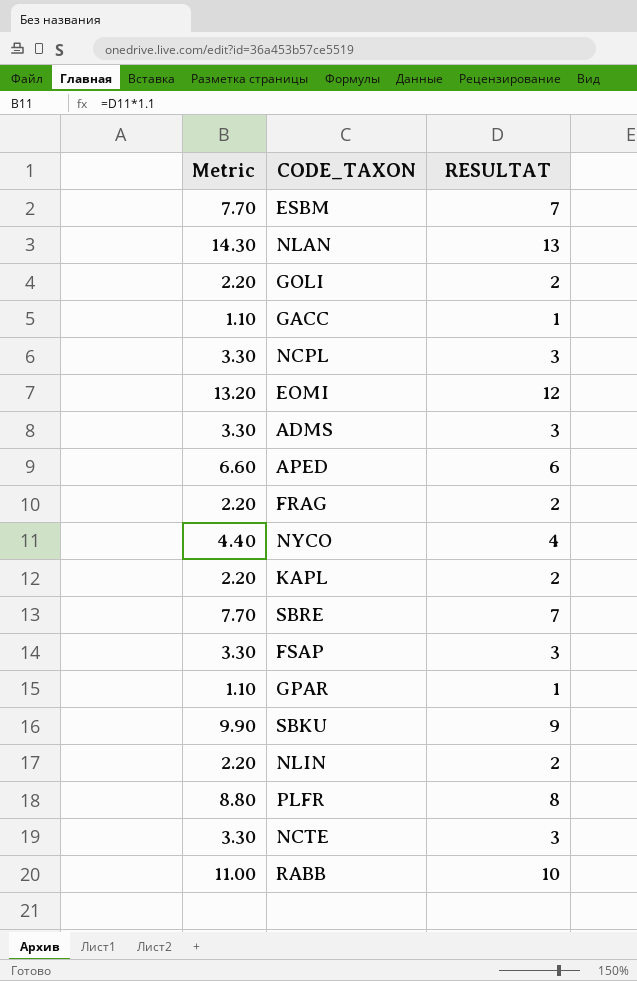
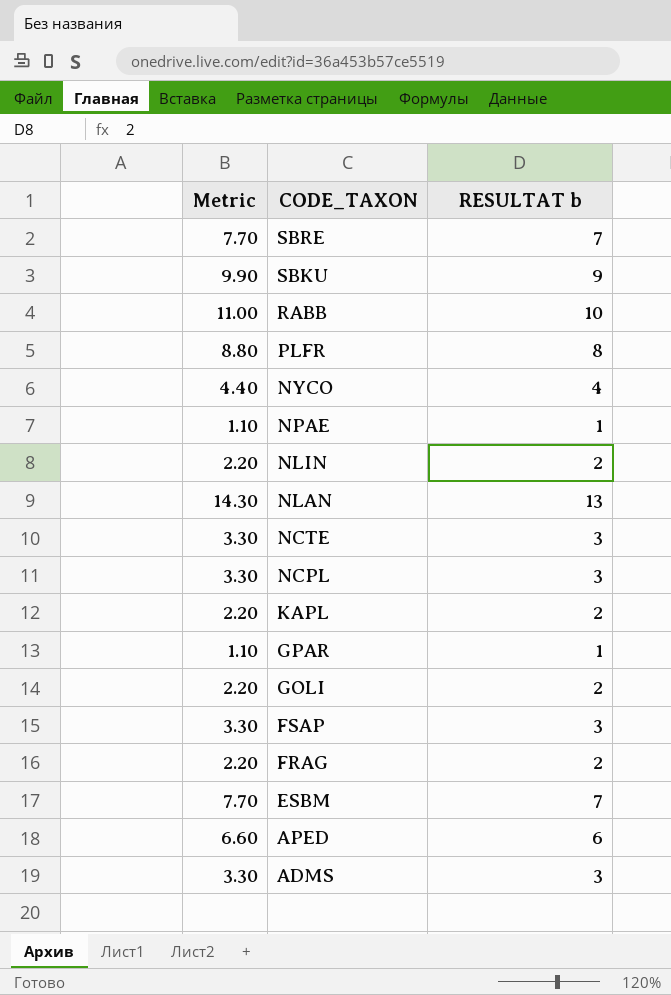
row order: none -> CODE_TAXON descending
column name: RESULTAT -> RESULTAT b
row GACC: 1.10 | 1 -> none
row EOMI: 13.20 | 12 -> none
row NPAE: none -> 1.10 | 1

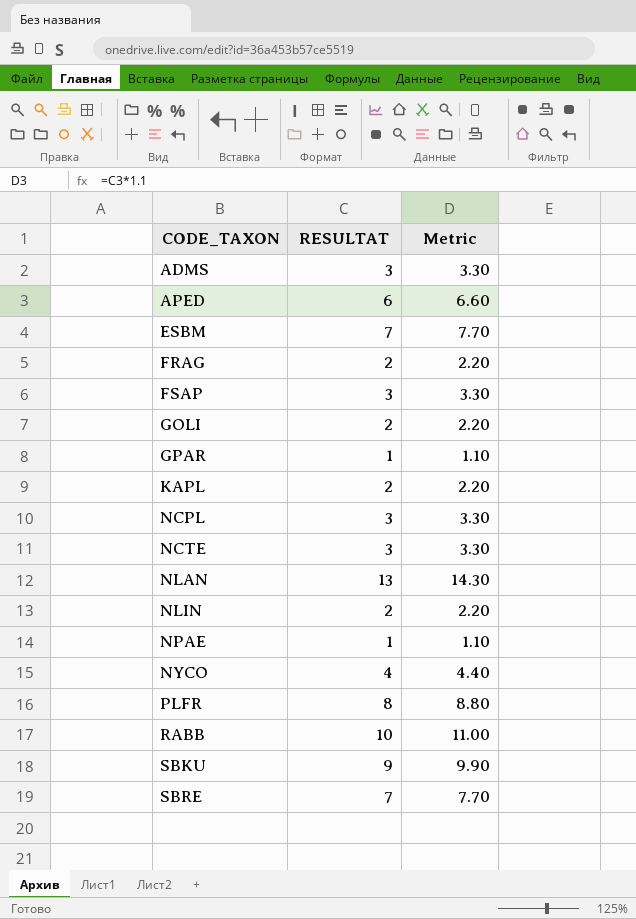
row order: CODE_TAXON descending -> CODE_TAXON ascending
column name: RESULTAT b -> RESULTAT
column Metric | position: 1 -> 3

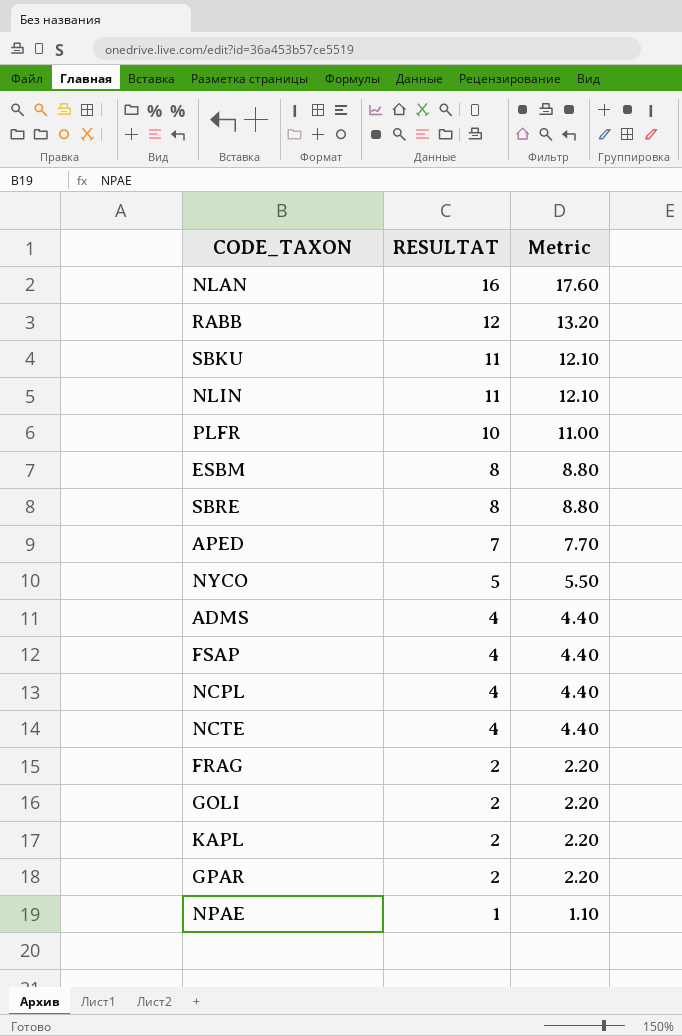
row order: CODE_TAXON ascending -> RESULTAT descending
NLAN | RESULTAT: 13 -> 16
NLAN | Metric: 14.30 -> 17.60
RABB | RESULTAT: 10 -> 12
RABB | Metric: 11.00 -> 13.20
SBKU | RESULTAT: 9 -> 11
SBKU | Metric: 9.90 -> 12.10
NLIN | RESULTAT: 2 -> 11
NLIN | Metric: 2.20 -> 12.10
PLFR | RESULTAT: 8 -> 10
PLFR | Metric: 8.80 -> 11.00
ESBM | RESULTAT: 7 -> 8
ESBM | Metric: 7.70 -> 8.80
SBRE | RESULTAT: 7 -> 8
SBRE | Metric: 7.70 -> 8.80
APED | RESULTAT: 6 -> 7
APED | Metric: 6.60 -> 7.70
NYCO | RESULTAT: 4 -> 5
NYCO | Metric: 4.40 -> 5.50
ADMS | RESULTAT: 3 -> 4
ADMS | Metric: 3.30 -> 4.40
FSAP | RESULTAT: 3 -> 4
FSAP | Metric: 3.30 -> 4.40
NCPL | RESULTAT: 3 -> 4
NCPL | Metric: 3.30 -> 4.40
NCTE | RESULTAT: 3 -> 4
NCTE | Metric: 3.30 -> 4.40
GPAR | RESULTAT: 1 -> 2
GPAR | Metric: 1.10 -> 2.20

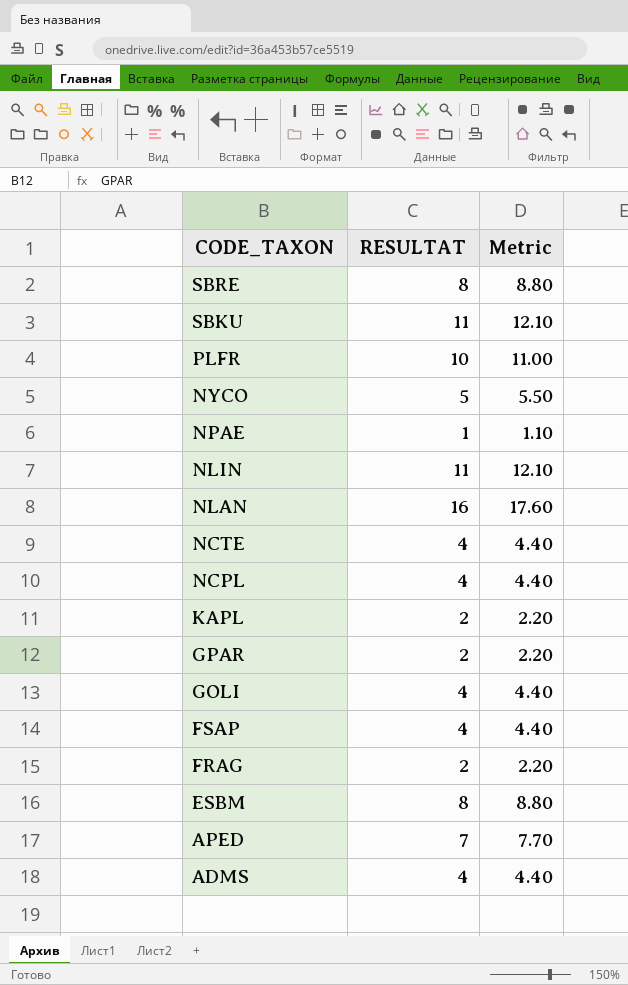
row order: RESULTAT descending -> CODE_TAXON descending
row RABB: 12 | 13.20 -> none
GOLI | RESULTAT: 2 -> 4
GOLI | Metric: 2.20 -> 4.40

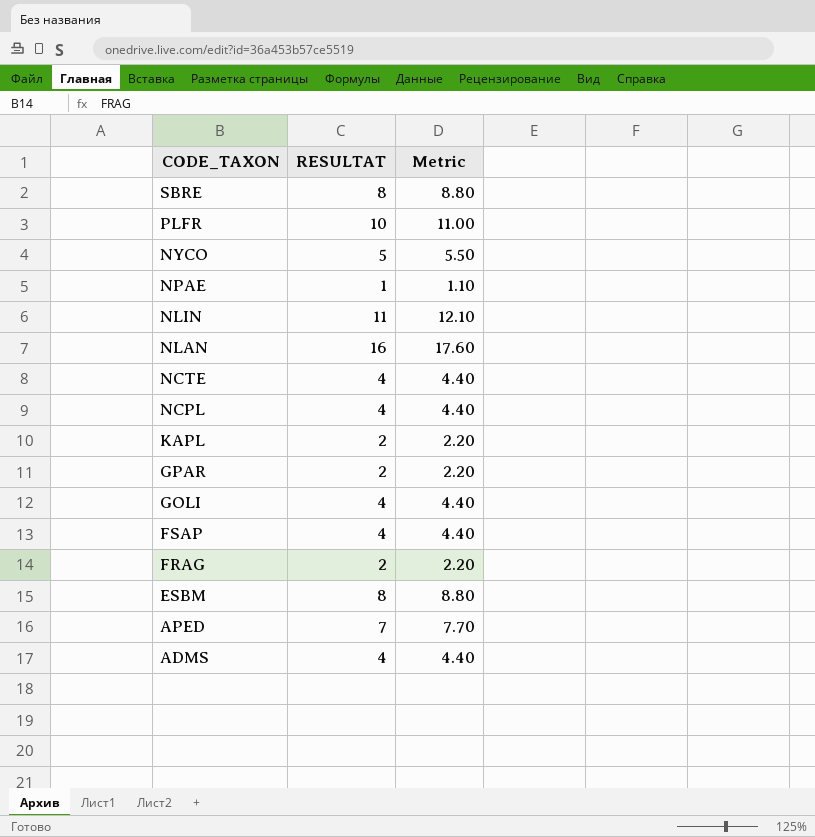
row SBKU: 11 | 12.10 -> none

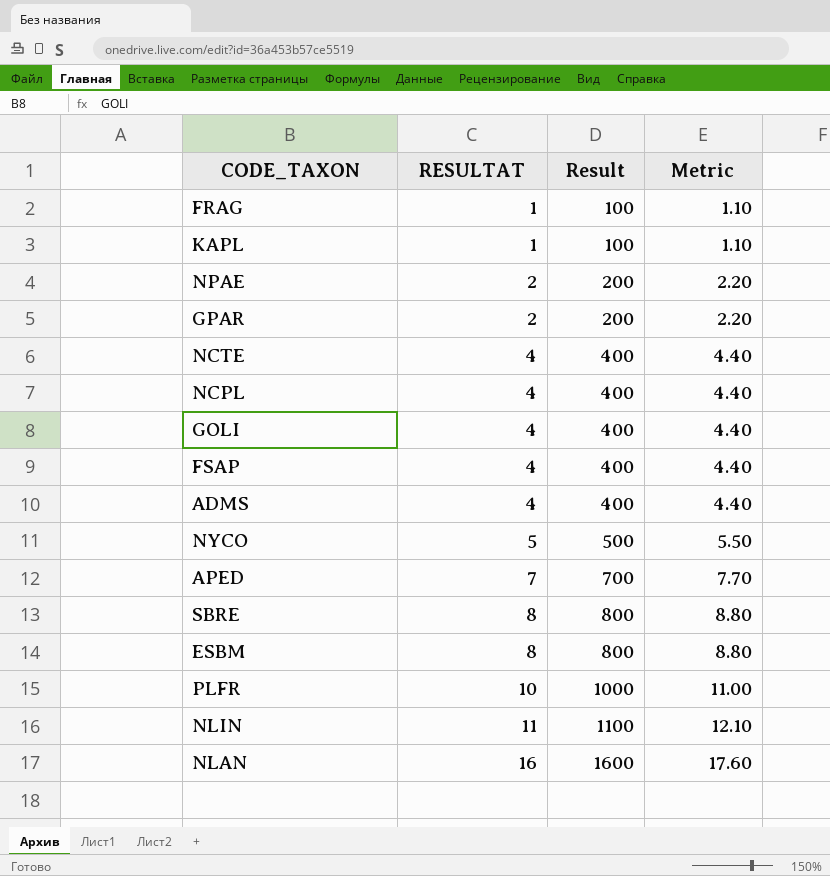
row order: CODE_TAXON descending -> RESULTAT ascending
column Result | formula: none -> [RESULTAT] * 100
FRAG | RESULTAT: 2 -> 1
FRAG | Metric: 2.20 -> 1.10
KAPL | RESULTAT: 2 -> 1
KAPL | Metric: 2.20 -> 1.10
NPAE | RESULTAT: 1 -> 2
NPAE | Metric: 1.10 -> 2.20

